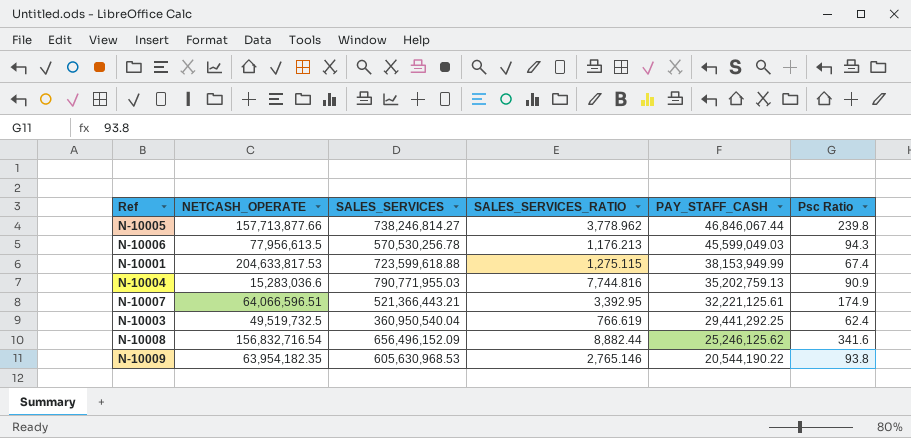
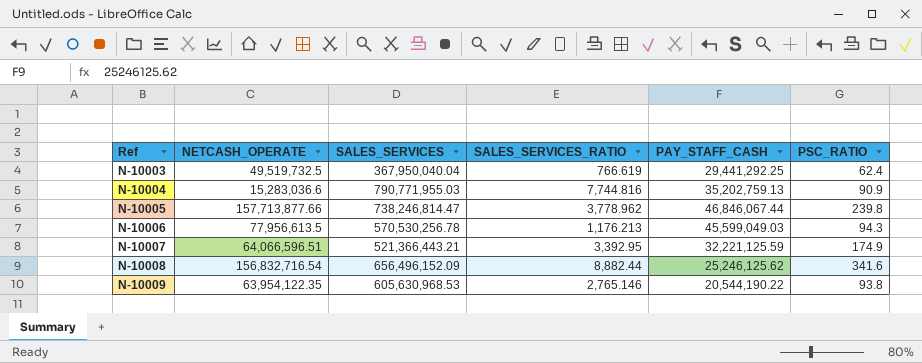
row order: PAY_STAFF_CASH descending -> Ref ascending
column name: Psc Ratio -> PSC_RATIO
row N-10001: 204,633,817.53 | 723,599,618.88 | 1,275.115 | 38,153,949.99 | 67.4 -> none
N-10003 | SALES_SERVICES: 360,950,540.04 -> 367,950,040.04
N-10005 | SALES_SERVICES: 738,246,814.27 -> 738,246,814.47
N-10007 | PAY_STAFF_CASH: 32,221,125.61 -> 32,221,125.59
N-10009 | NETCASH_OPERATE: 63,954,182.35 -> 63,954,122.35

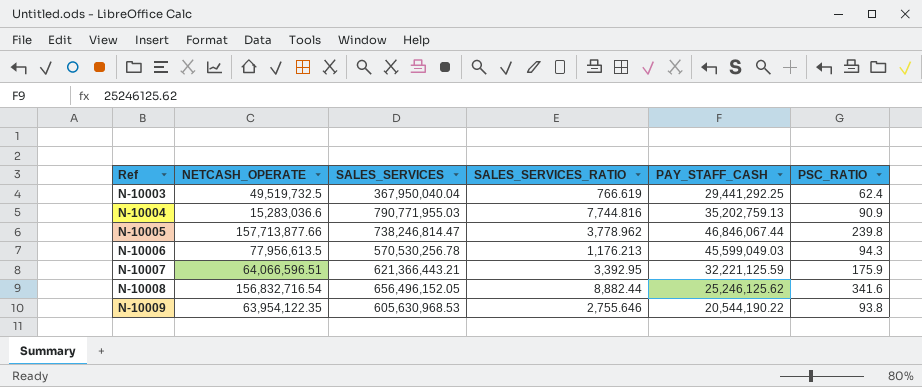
N-10007 | SALES_SERVICES: 521,366,443.21 -> 621,366,443.21
N-10007 | PSC_RATIO: 174.9 -> 175.9
N-10008 | SALES_SERVICES: 656,496,152.09 -> 656,496,152.05
N-10009 | SALES_SERVICES_RATIO: 2,765.146 -> 2,755.646

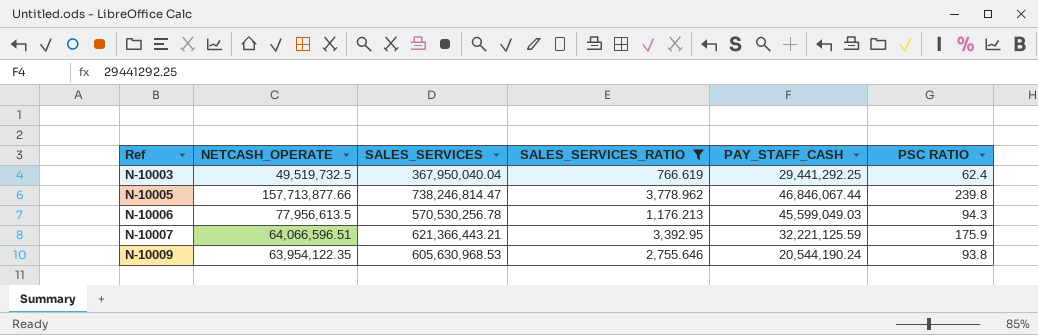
filter: none -> SALES_SERVICES_RATIO <= 3,778.962
column name: PSC_RATIO -> PSC RATIO
N-10009 | PAY_STAFF_CASH: 20,544,190.22 -> 20,544,190.24

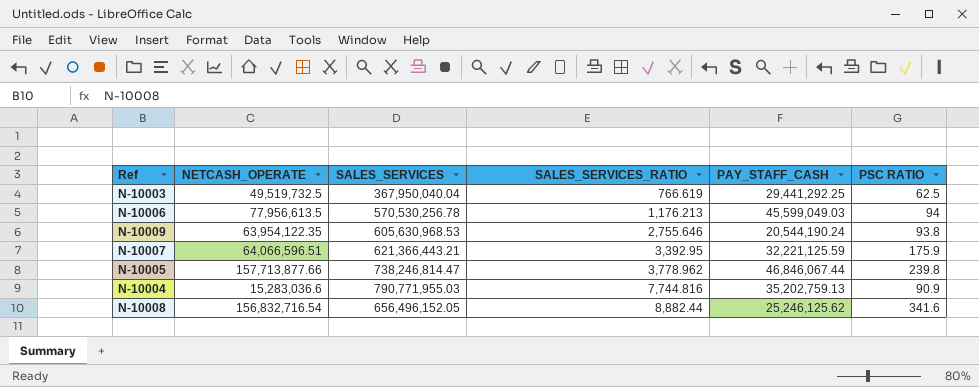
filter: SALES_SERVICES_RATIO <= 3,778.962 -> none
row order: Ref ascending -> SALES_SERVICES_RATIO ascending
N-10003 | PSC RATIO: 62.4 -> 62.5
N-10006 | PSC RATIO: 94.3 -> 94

